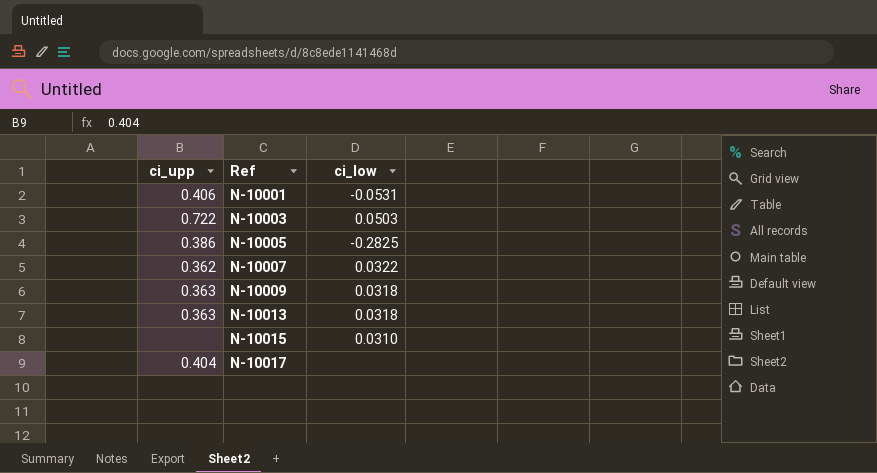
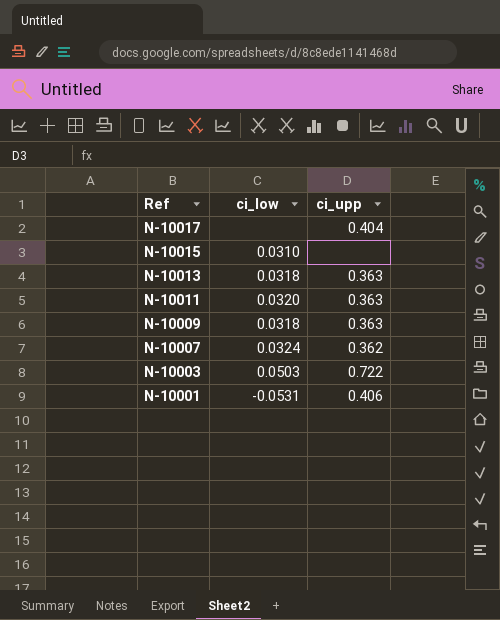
row order: Ref ascending -> Ref descending
column ci_upp | position: 1 -> 3
row N-10005: 0.386 | -0.2825 -> none
row N-10011: none -> 0.0320 | 0.363
N-10007 | ci_low: 0.0322 -> 0.0324

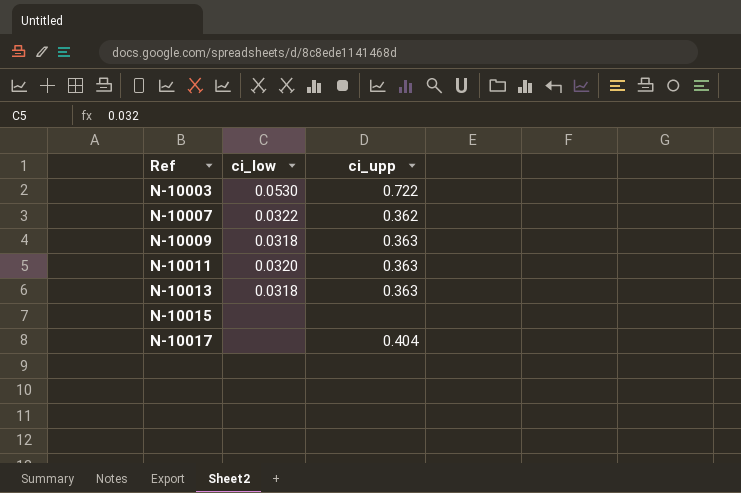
row order: Ref descending -> Ref ascending
row N-10001: -0.0531 | 0.406 -> none
N-10003 | ci_low: 0.0503 -> 0.0530
N-10007 | ci_low: 0.0324 -> 0.0322
N-10015 | ci_low: 0.0310 -> none

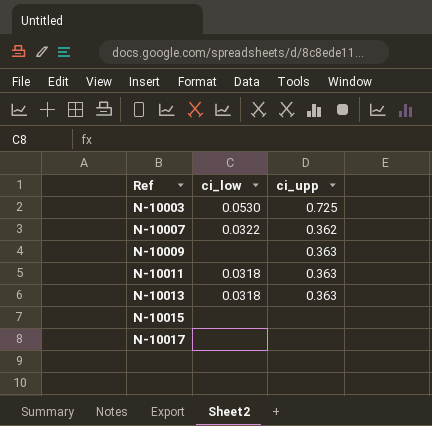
N-10003 | ci_upp: 0.722 -> 0.725
N-10009 | ci_low: 0.0318 -> none
N-10011 | ci_low: 0.0320 -> 0.0318
N-10017 | ci_upp: 0.404 -> none

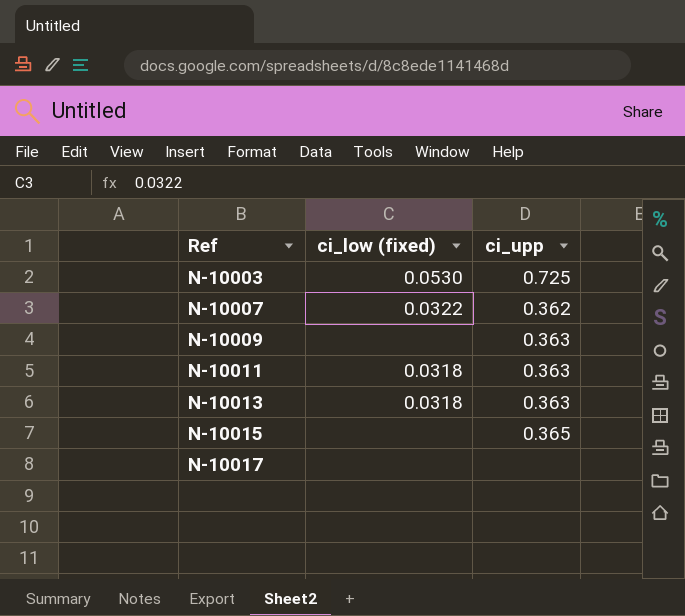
column name: ci_low -> ci_low (fixed)
N-10015 | ci_upp: none -> 0.365

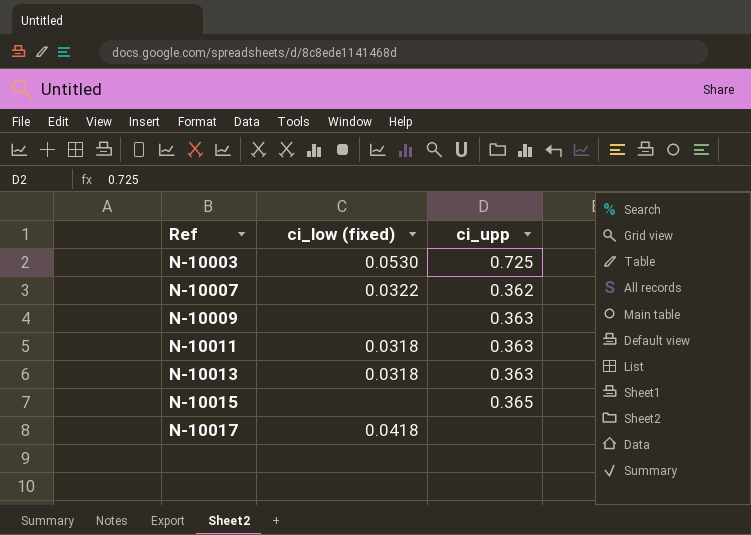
N-10017 | ci_low (fixed): none -> 0.0418

